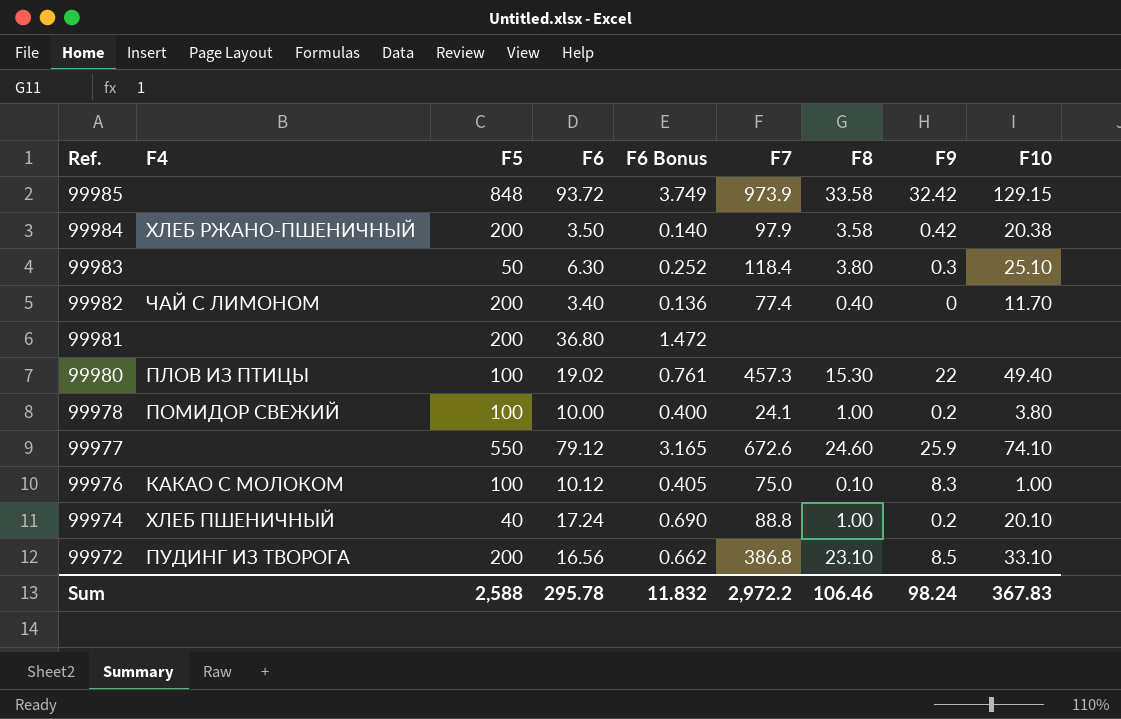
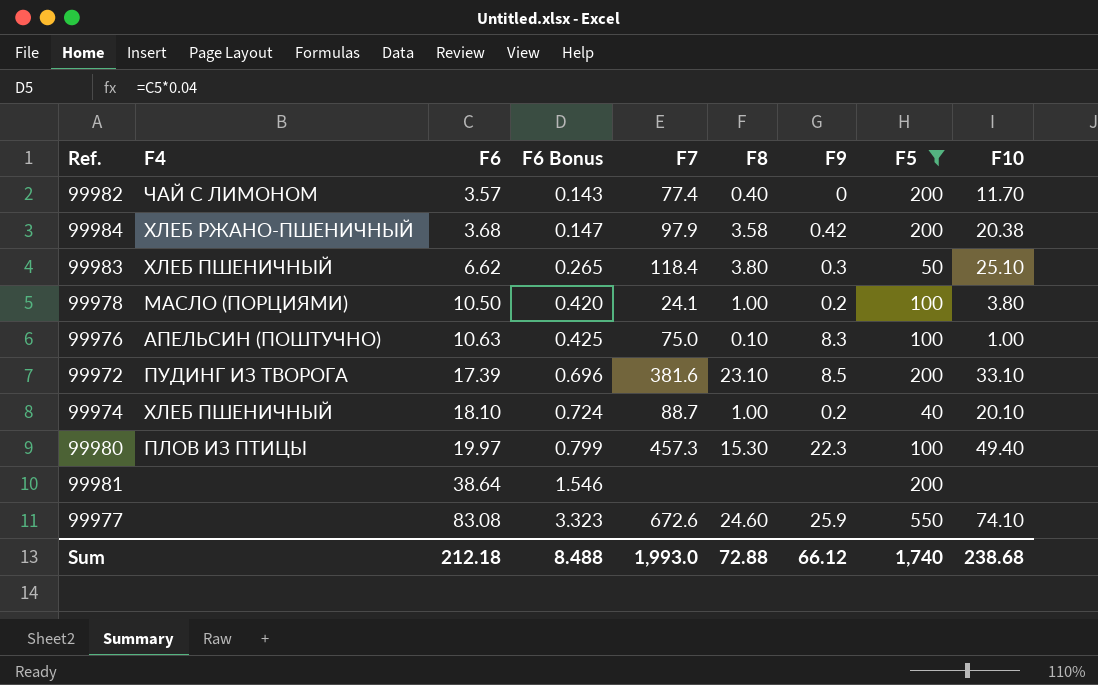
filter: none -> F5 != 848
row order: Ref. descending -> F6 ascending
column F5 | position: 3 -> 8
99982 | F6: 3.40 -> 3.57
99982 | F6 Bonus: 0.136 -> 0.143
99984 | F6: 3.50 -> 3.68
99984 | F6 Bonus: 0.140 -> 0.147
99983 | F4: none -> ХЛЕБ ПШЕНИЧНЫЙ
99983 | F6: 6.30 -> 6.62
99983 | F6 Bonus: 0.252 -> 0.265
99978 | F4: ПОМИДОР СВЕЖИЙ -> МАСЛО (ПОРЦИЯМИ)
99978 | F6: 10.00 -> 10.50
99978 | F6 Bonus: 0.400 -> 0.420
99976 | F4: КАКАО С МОЛОКОМ -> АПЕЛЬСИН (ПОШТУЧНО)
99976 | F6: 10.12 -> 10.63
99976 | F6 Bonus: 0.405 -> 0.425
99972 | F6: 16.56 -> 17.39
99972 | F6 Bonus: 0.662 -> 0.696
99972 | F7: 386.8 -> 381.6
99974 | F6: 17.24 -> 18.10
99974 | F6 Bonus: 0.690 -> 0.724
99974 | F7: 88.8 -> 88.7
99980 | F6: 19.02 -> 19.97
99980 | F6 Bonus: 0.761 -> 0.799
99980 | F9: 22 -> 22.3
99981 | F6: 36.80 -> 38.64
99981 | F6 Bonus: 1.472 -> 1.546
99977 | F6: 79.12 -> 83.08
99977 | F6 Bonus: 3.165 -> 3.323
Sum | F6: 295.78 -> 212.18
Sum | F6 Bonus: 11.832 -> 8.488
Sum | F7: 2,972.2 -> 1,993.0
Sum | F8: 106.46 -> 72.88
Sum | F9: 98.24 -> 66.12
Sum | F5: 2,588 -> 1,740
Sum | F10: 367.83 -> 238.68

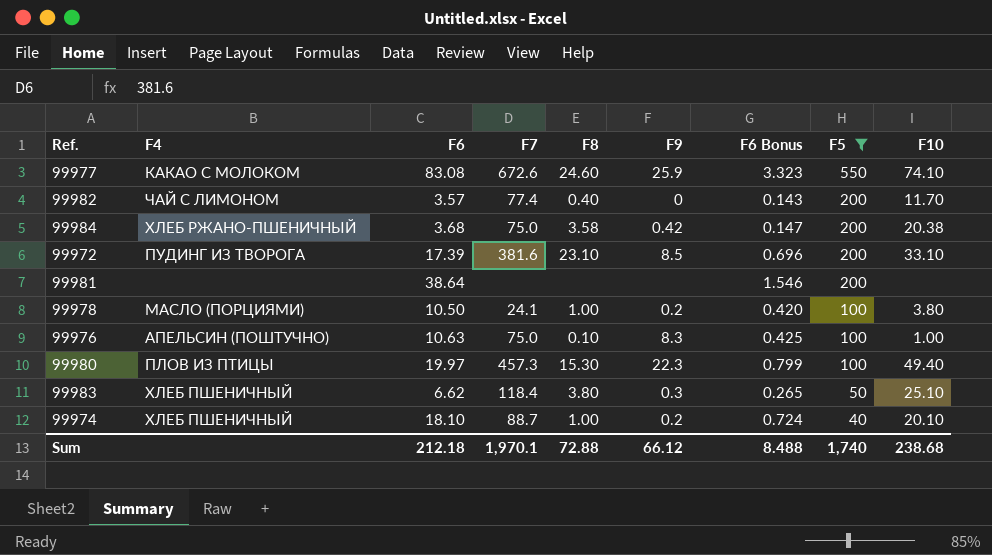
row order: F6 ascending -> F5 descending
column F6 Bonus | position: 4 -> 7
99977 | F4: none -> КАКАО С МОЛОКОМ
99984 | F7: 97.9 -> 75.0
Sum | F7: 1,993.0 -> 1,970.1

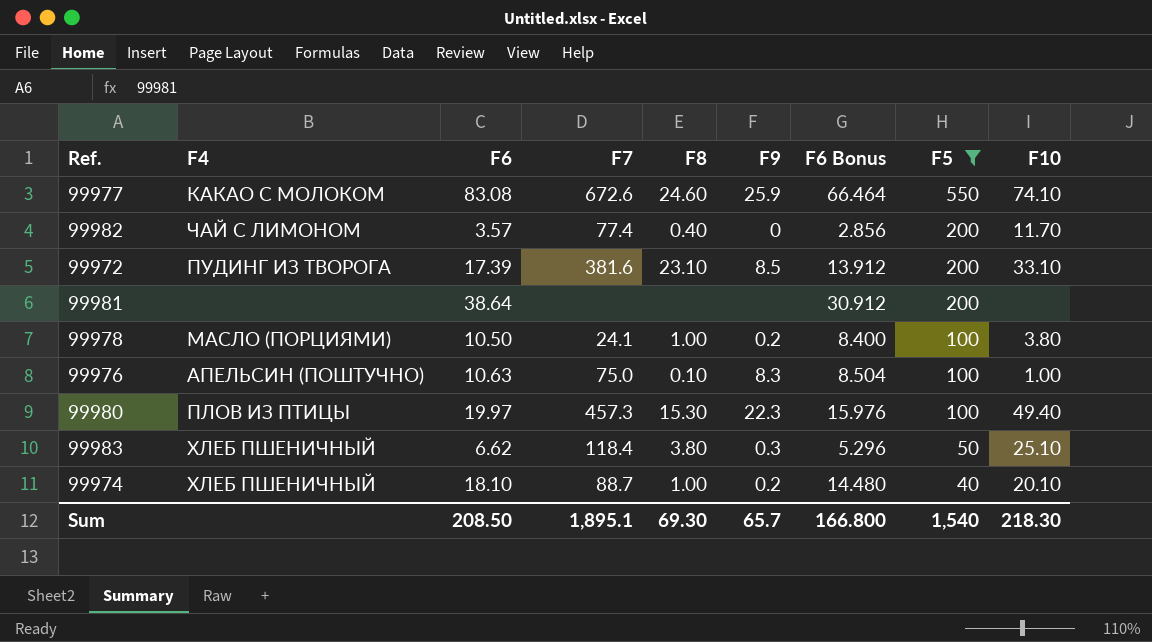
column F6 Bonus | formula: [F6] * 0.04 -> [F6] * 0.8
row 99984: ХЛЕБ РЖАНО-ПШЕНИЧНЫЙ | 3.68 | 75.0 | 3.58 | 0.42 | 0.147 | 200 | 20.38 -> none
Sum | F6: 212.18 -> 208.50
Sum | F7: 1,970.1 -> 1,895.1
Sum | F8: 72.88 -> 69.30
Sum | F9: 66.12 -> 65.7
Sum | F6 Bonus: 8.488 -> 166.800
Sum | F5: 1,740 -> 1,540
Sum | F10: 238.68 -> 218.30

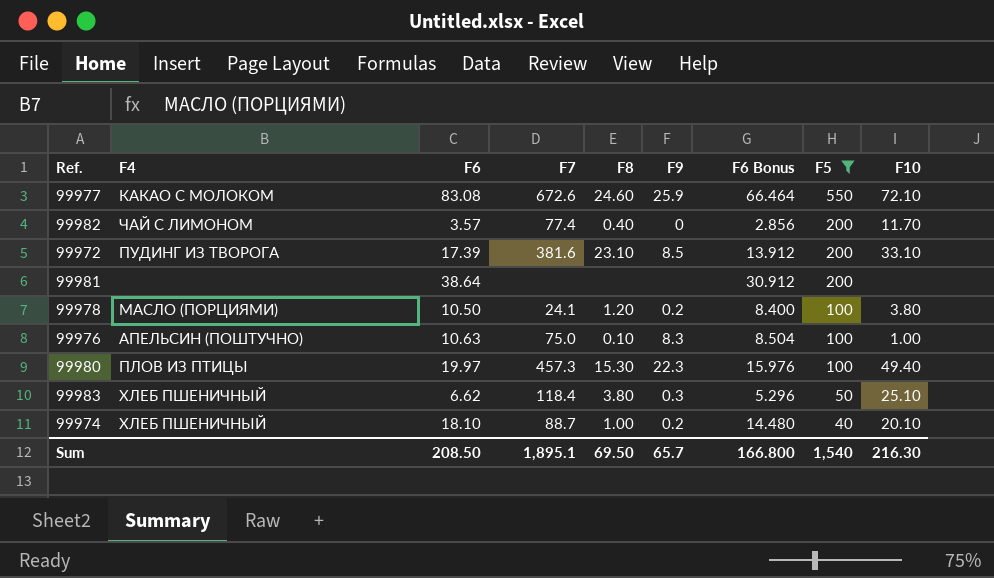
99977 | F10: 74.10 -> 72.10
99978 | F8: 1.00 -> 1.20
Sum | F8: 69.30 -> 69.50
Sum | F10: 218.30 -> 216.30

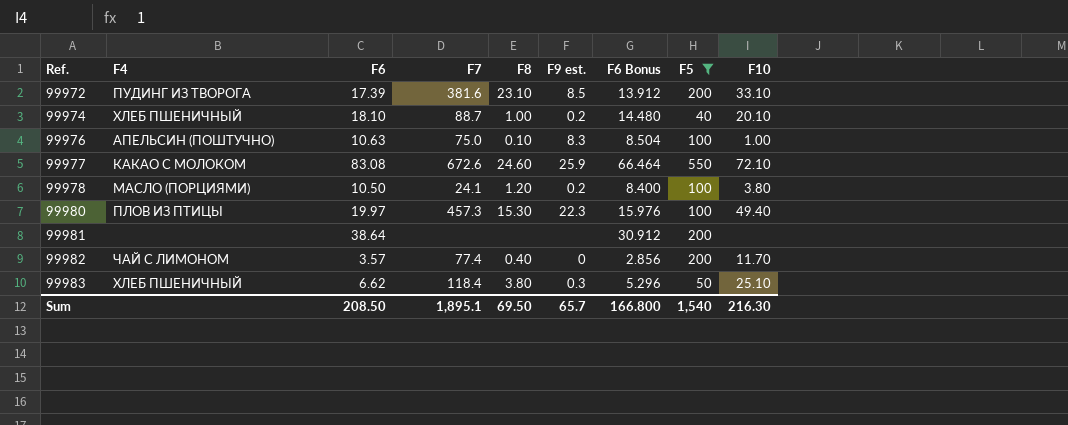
row order: F5 descending -> Ref. ascending
column name: F9 -> F9 est.

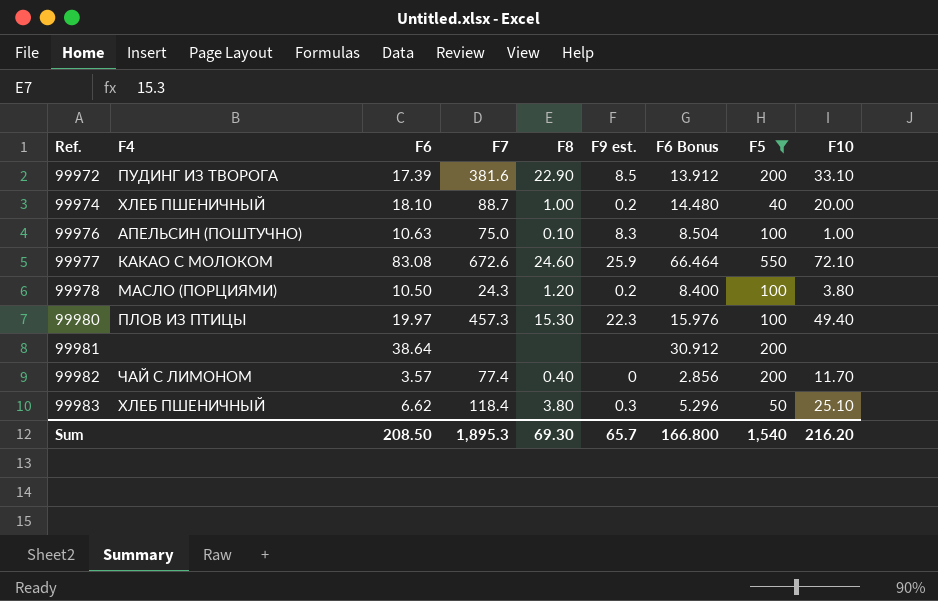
99972 | F8: 23.10 -> 22.90
99974 | F10: 20.10 -> 20.00
99978 | F7: 24.1 -> 24.3
Sum | F7: 1,895.1 -> 1,895.3
Sum | F8: 69.50 -> 69.30
Sum | F10: 216.30 -> 216.20

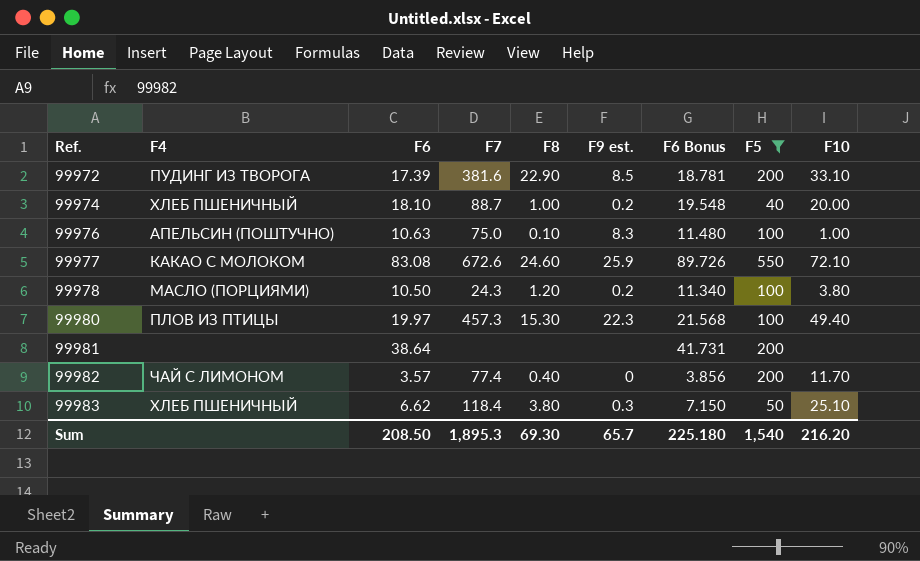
column F6 Bonus | formula: [F6] * 0.8 -> [F6] * 1.08
Sum | F6 Bonus: 166.800 -> 225.180

